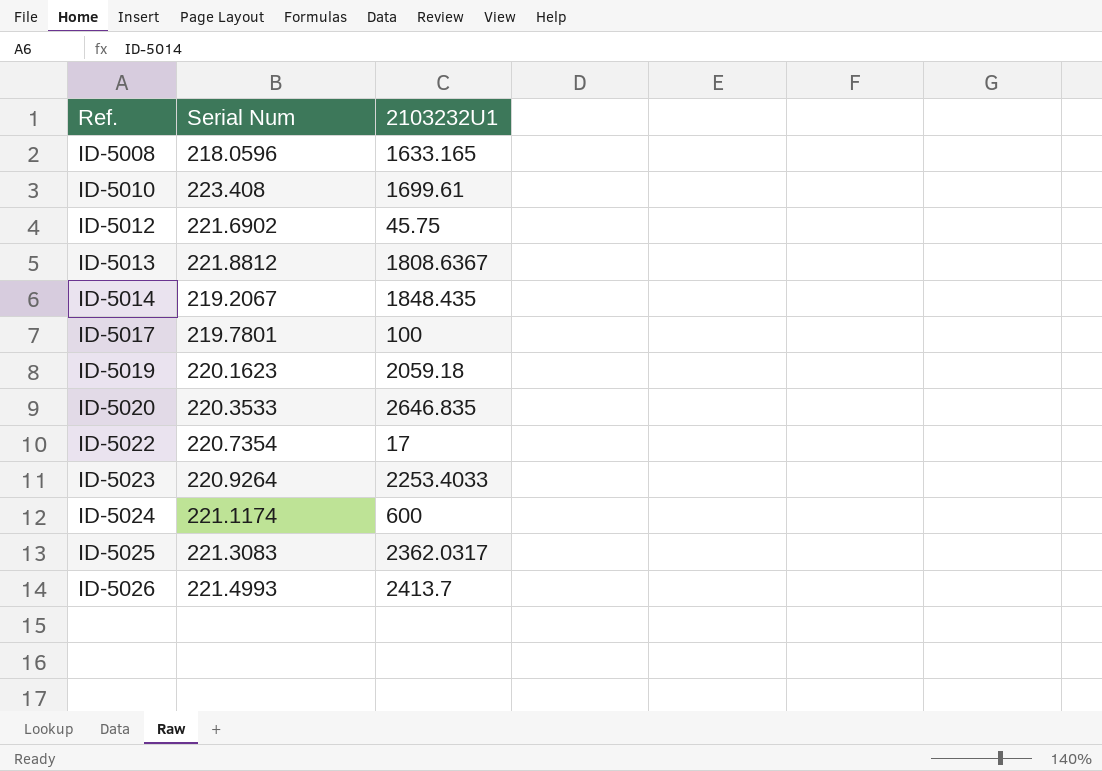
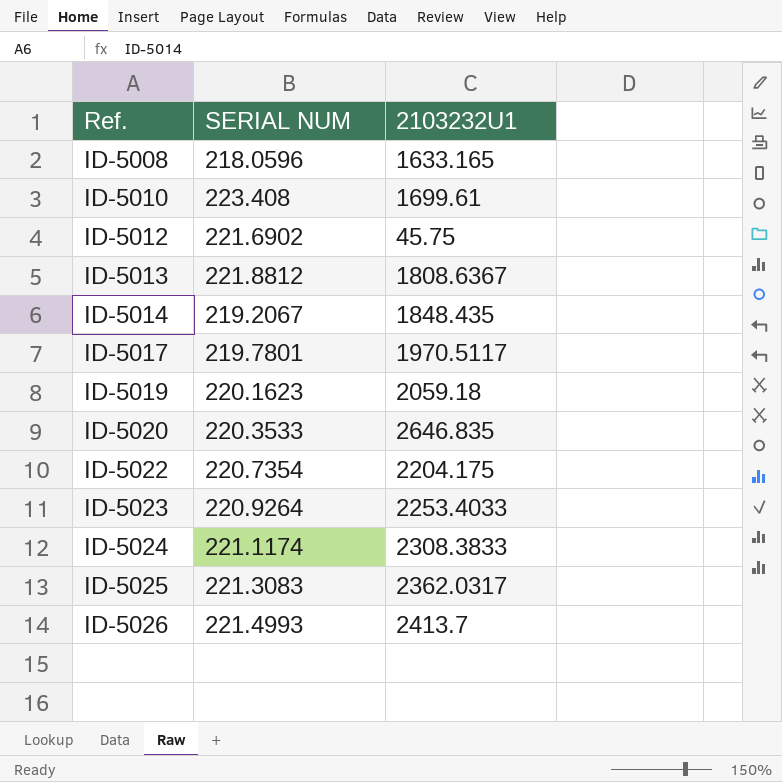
column name: Serial Num -> SERIAL NUM
ID-5017 | 2103232U1: 100 -> 1970.5117
ID-5022 | 2103232U1: 17 -> 2204.175
ID-5024 | 2103232U1: 600 -> 2308.3833

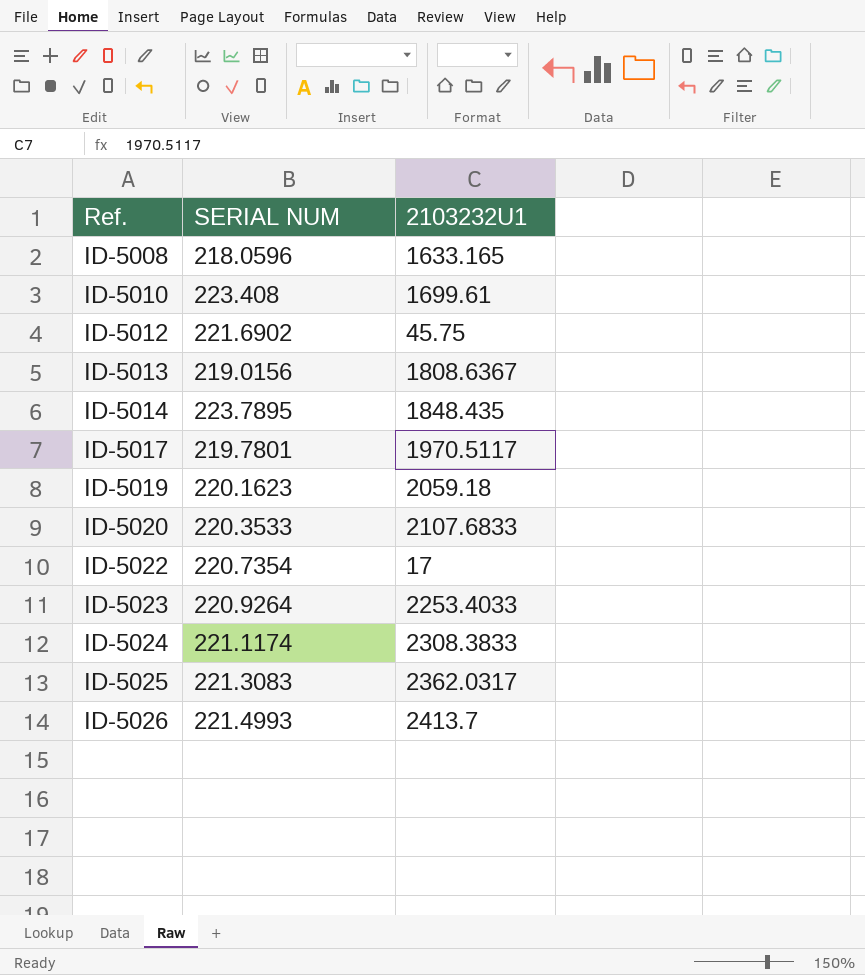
ID-5013 | SERIAL NUM: 221.8812 -> 219.0156
ID-5014 | SERIAL NUM: 219.2067 -> 223.7895
ID-5020 | 2103232U1: 2646.835 -> 2107.6833
ID-5022 | 2103232U1: 2204.175 -> 17

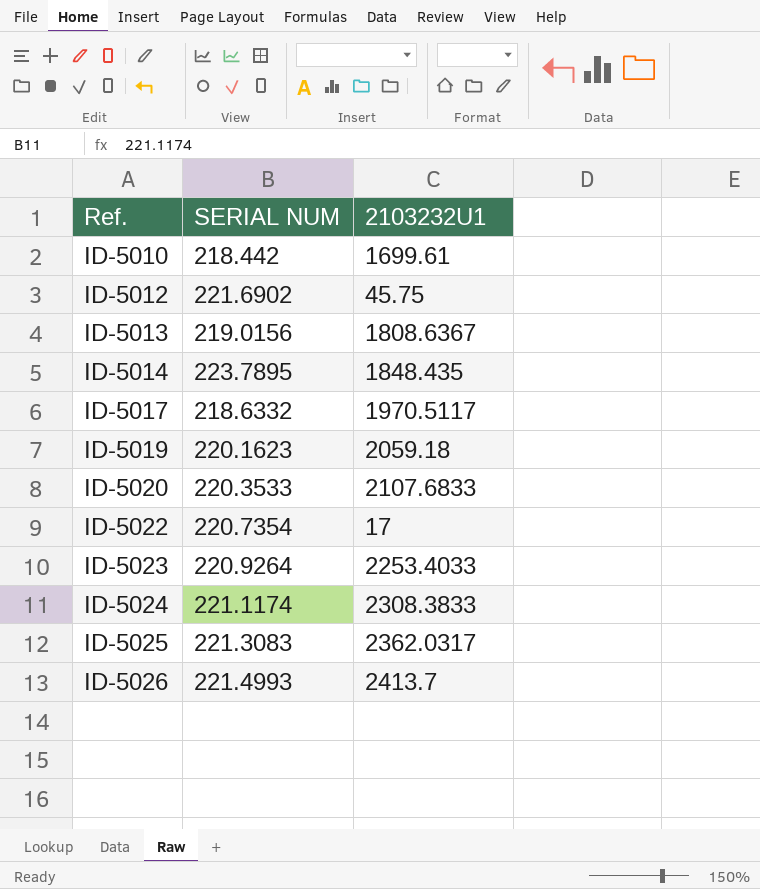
row ID-5008: 218.0596 | 1633.165 -> none
ID-5010 | SERIAL NUM: 223.408 -> 218.442
ID-5017 | SERIAL NUM: 219.7801 -> 218.6332

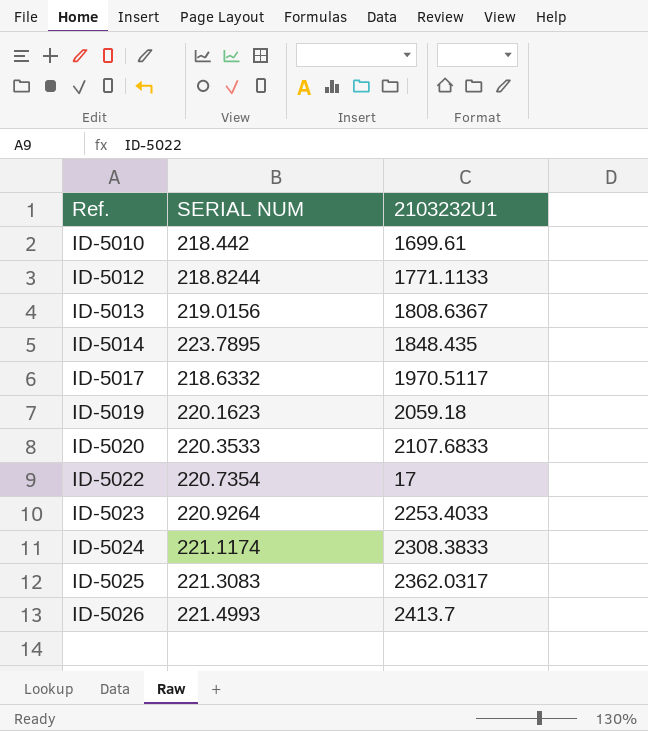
ID-5012 | SERIAL NUM: 221.6902 -> 218.8244
ID-5012 | 2103232U1: 45.75 -> 1771.1133

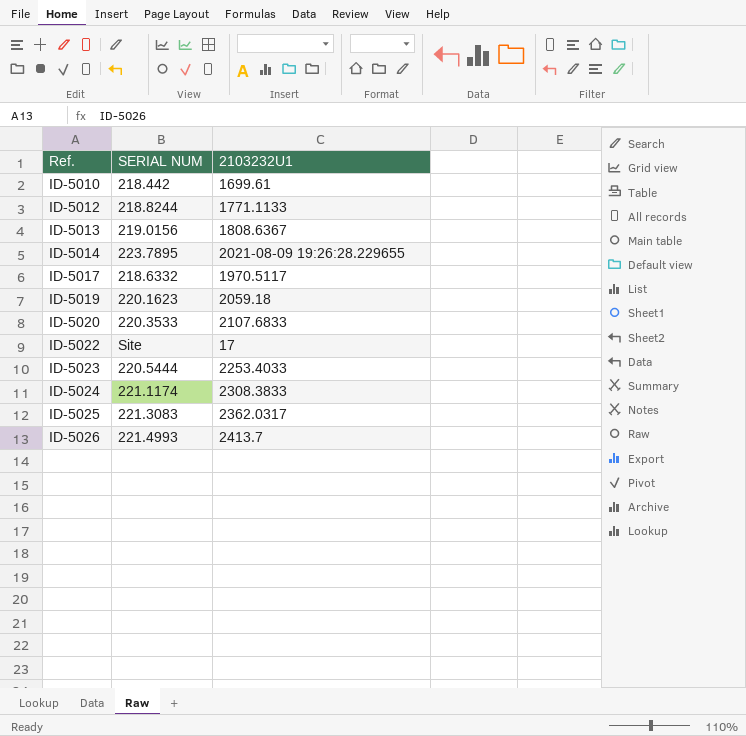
ID-5014 | 2103232U1: 1848.435 -> 2021-08-09 19:26:28.229655
ID-5022 | SERIAL NUM: 220.7354 -> Site
ID-5023 | SERIAL NUM: 220.9264 -> 220.5444

